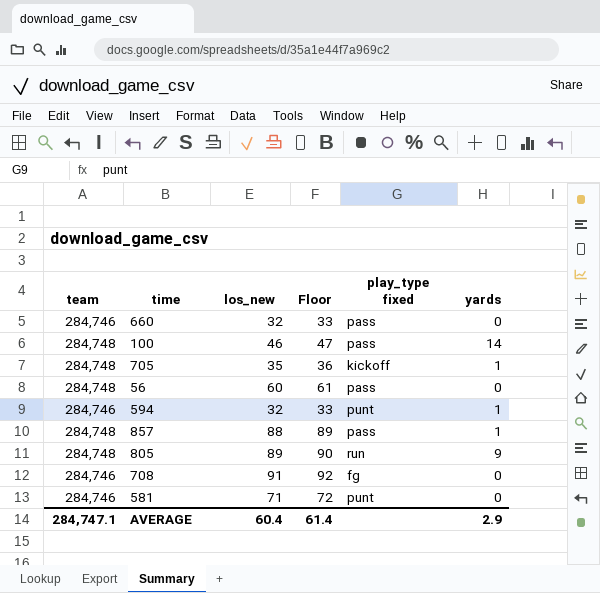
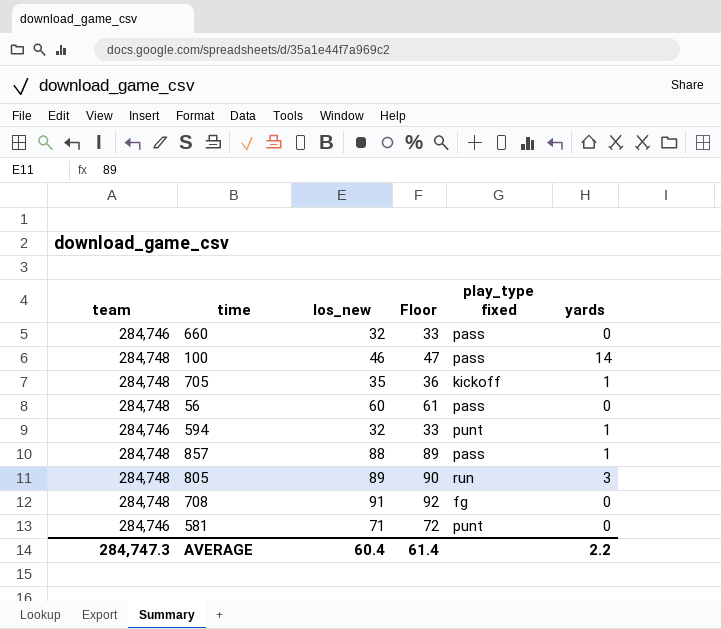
805 | yards: 9 -> 3
708 | team: 284,746 -> 284,748
AVERAGE | team: 284,747.1 -> 284,747.3
AVERAGE | yards: 2.9 -> 2.2

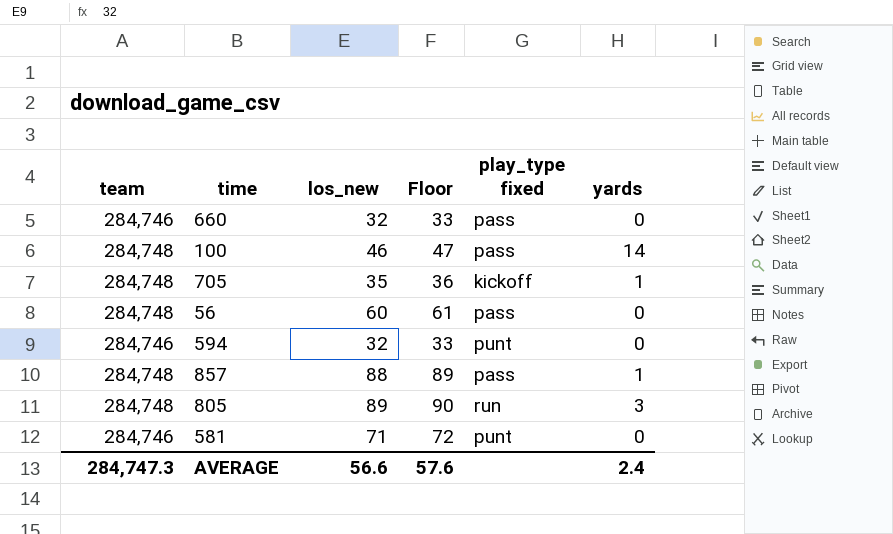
row 708: 284,748 | 91 | 92 | fg | 0 -> none
594 | yards: 1 -> 0
AVERAGE | los_new: 60.4 -> 56.6
AVERAGE | Floor: 61.4 -> 57.6
AVERAGE | yards: 2.2 -> 2.4

